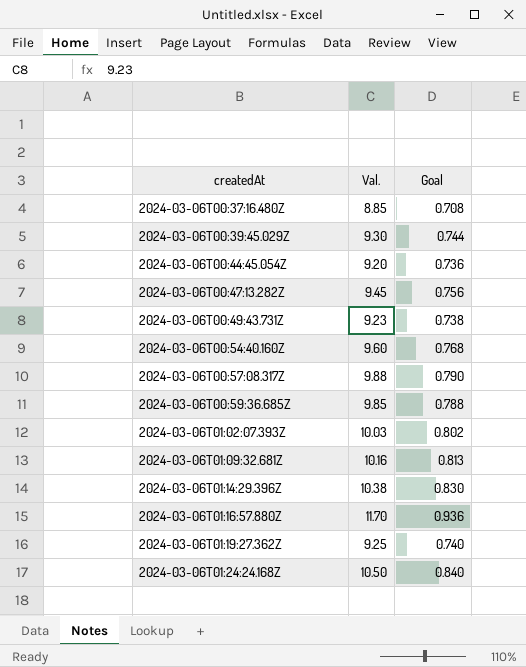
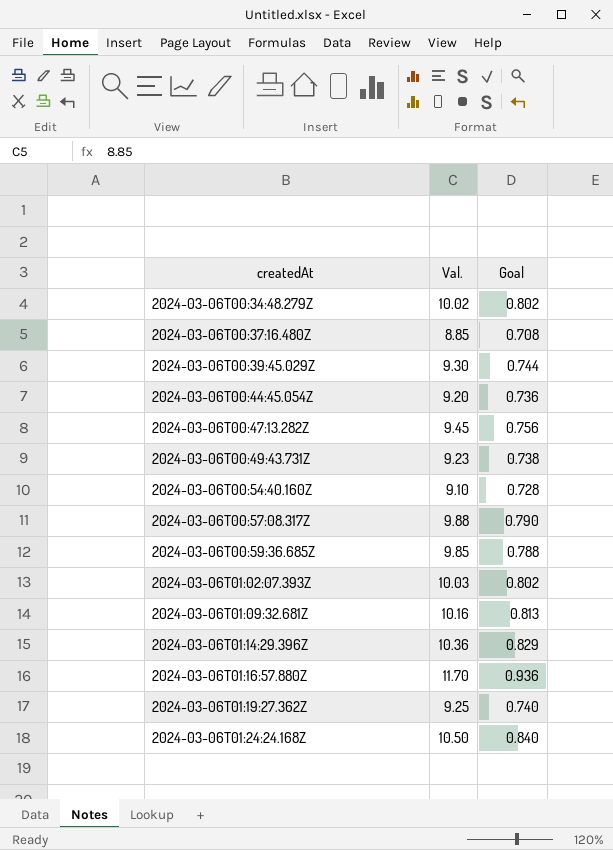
row 2024-03-06T00:34:48.279Z: none -> 10.02 | 0.802
2024-03-06T00:54:40.160Z | Val.: 9.60 -> 9.10
2024-03-06T00:54:40.160Z | Goal: 0.768 -> 0.728
2024-03-06T01:14:29.396Z | Val.: 10.38 -> 10.36
2024-03-06T01:14:29.396Z | Goal: 0.830 -> 0.829

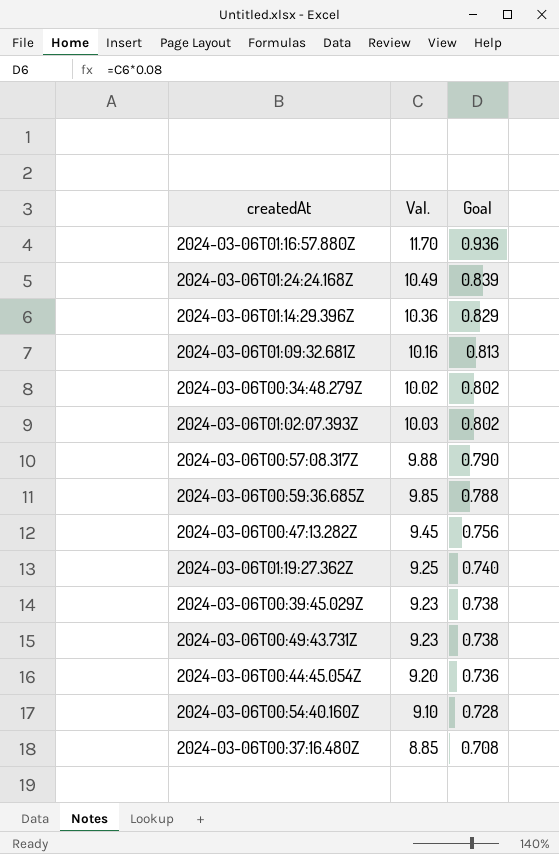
row order: createdAt ascending -> Goal descending
2024-03-06T01:24:24.168Z | Val.: 10.50 -> 10.49
2024-03-06T01:24:24.168Z | Goal: 0.840 -> 0.839
2024-03-06T00:39:45.029Z | Val.: 9.30 -> 9.23
2024-03-06T00:39:45.029Z | Goal: 0.744 -> 0.738

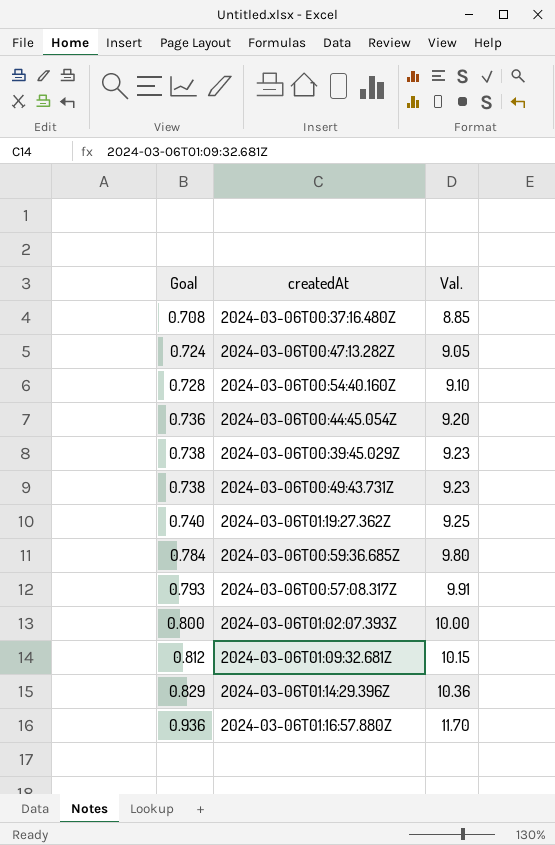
row order: Goal descending -> Goal ascending
column Goal | position: 3 -> 1
row 2024-03-06T01:24:24.168Z: 10.49 | 0.839 -> none
row 2024-03-06T00:34:48.279Z: 10.02 | 0.802 -> none
2024-03-06T00:47:13.282Z | Goal: 0.756 -> 0.724
2024-03-06T00:47:13.282Z | Val.: 9.45 -> 9.05
2024-03-06T00:59:36.685Z | Goal: 0.788 -> 0.784
2024-03-06T00:59:36.685Z | Val.: 9.85 -> 9.80
2024-03-06T00:57:08.317Z | Goal: 0.790 -> 0.793
2024-03-06T00:57:08.317Z | Val.: 9.88 -> 9.91
2024-03-06T01:02:07.393Z | Goal: 0.802 -> 0.800
2024-03-06T01:02:07.393Z | Val.: 10.03 -> 10.00
2024-03-06T01:09:32.681Z | Goal: 0.813 -> 0.812
2024-03-06T01:09:32.681Z | Val.: 10.16 -> 10.15

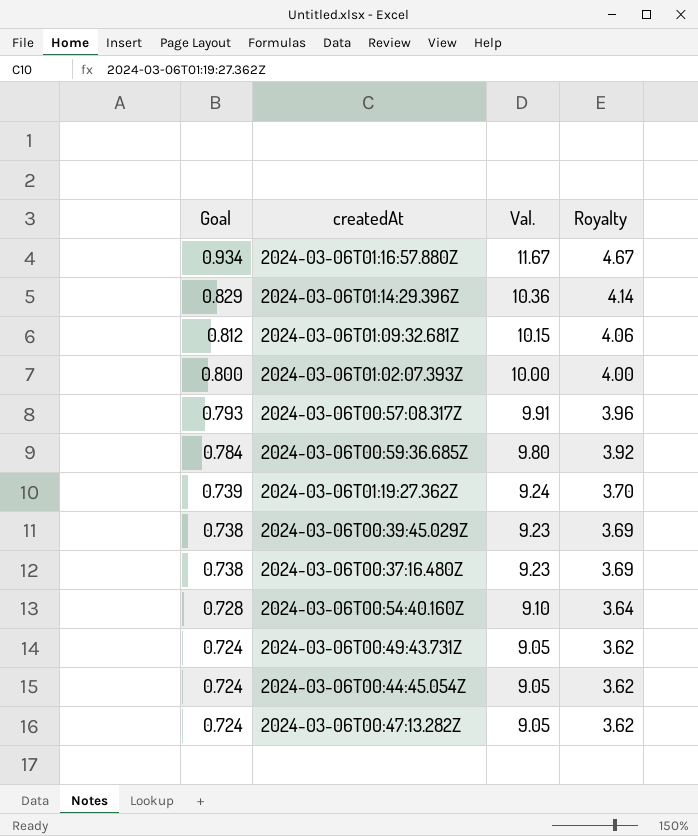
row order: Goal ascending -> Goal descending
column Royalty | formula: none -> [Val.] * 0.4
2024-03-06T01:16:57.880Z | Goal: 0.936 -> 0.934
2024-03-06T01:16:57.880Z | Val.: 11.70 -> 11.67
2024-03-06T01:19:27.362Z | Goal: 0.740 -> 0.739
2024-03-06T01:19:27.362Z | Val.: 9.25 -> 9.24
2024-03-06T00:37:16.480Z | Goal: 0.708 -> 0.738
2024-03-06T00:37:16.480Z | Val.: 8.85 -> 9.23
2024-03-06T00:49:43.731Z | Goal: 0.738 -> 0.724
2024-03-06T00:49:43.731Z | Val.: 9.23 -> 9.05
2024-03-06T00:44:45.054Z | Goal: 0.736 -> 0.724
2024-03-06T00:44:45.054Z | Val.: 9.20 -> 9.05

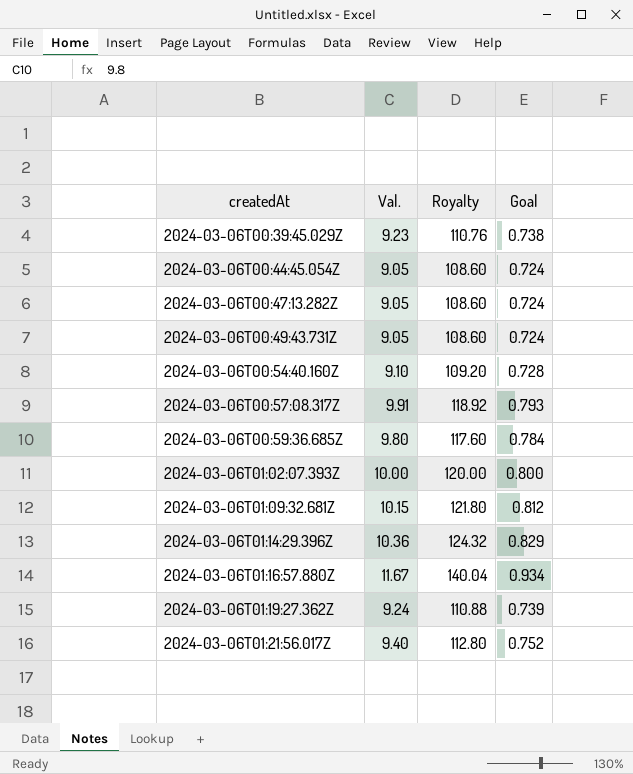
row order: Goal descending -> createdAt ascending
column Royalty | formula: [Val.] * 0.4 -> [Val.] * 12
column Goal | position: 1 -> 4
row 2024-03-06T00:37:16.480Z: 0.738 | 9.23 | 3.69 -> none
row 2024-03-06T01:21:56.017Z: none -> 9.40 | 112.80 | 0.752

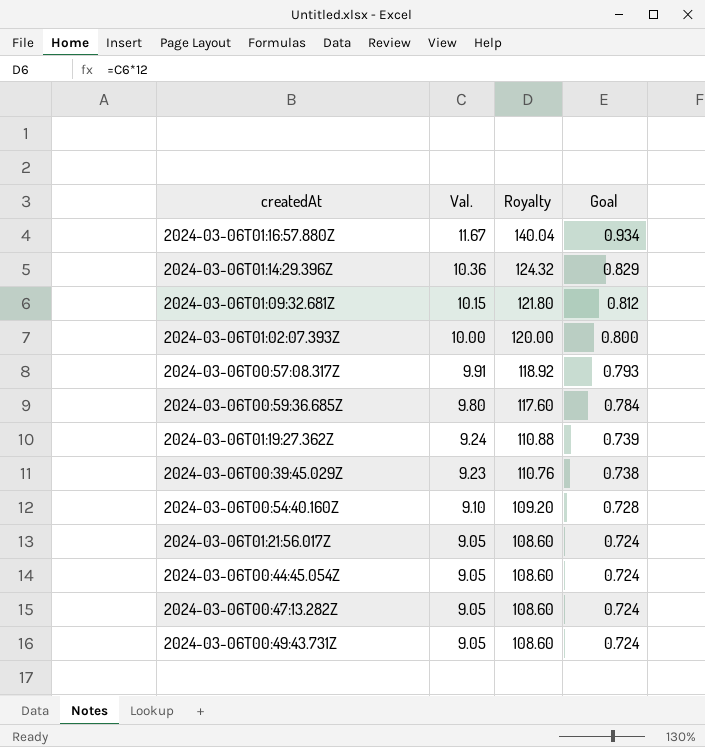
row order: createdAt ascending -> Val. descending
2024-03-06T01:21:56.017Z | Val.: 9.40 -> 9.05
2024-03-06T01:21:56.017Z | Royalty: 112.80 -> 108.60
2024-03-06T01:21:56.017Z | Goal: 0.752 -> 0.724

